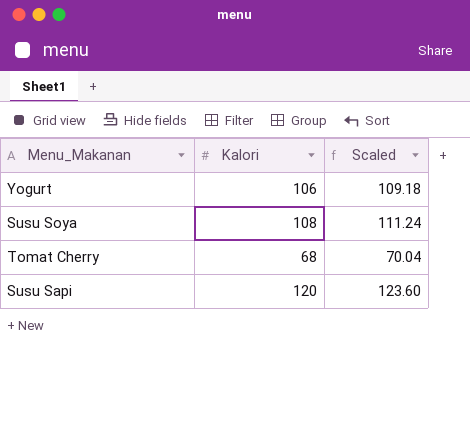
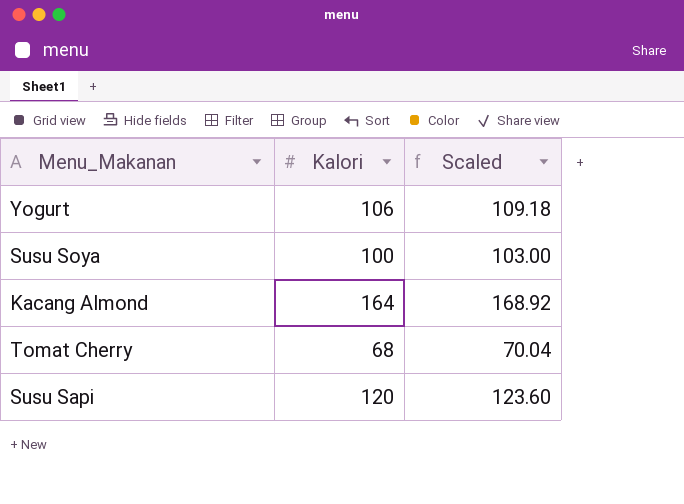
Susu Soya | Kalori: 108 -> 100
Susu Soya | Scaled: 111.24 -> 103.00
row Kacang Almond: none -> 164 | 168.92

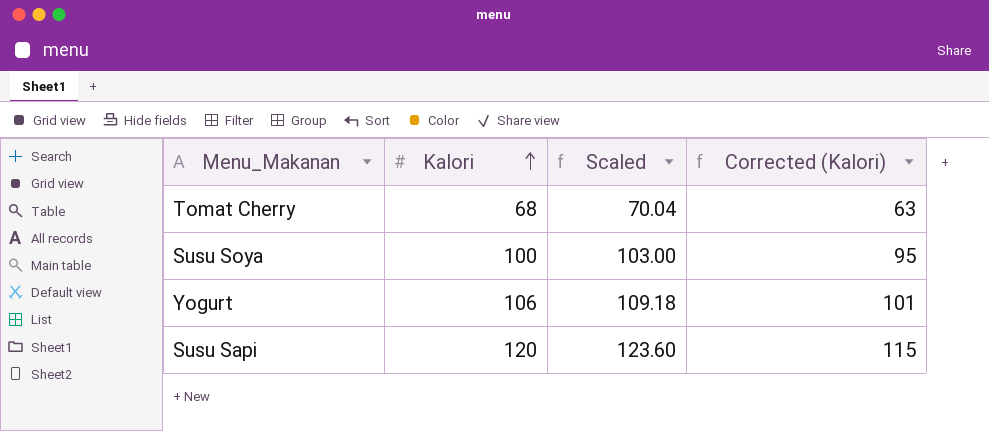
row order: none -> Kalori ascending
column Corrected (Kalori) | formula: none -> [Kalori] - 5
row Kacang Almond: 164 | 168.92 -> none

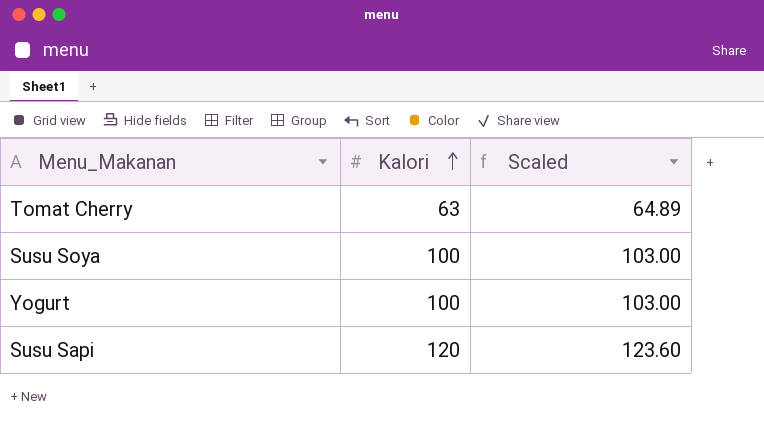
column Corrected (Kalori) | formula: [Kalori] - 5 -> none
Tomat Cherry | Kalori: 68 -> 63
Tomat Cherry | Scaled: 70.04 -> 64.89
Yogurt | Kalori: 106 -> 100
Yogurt | Scaled: 109.18 -> 103.00

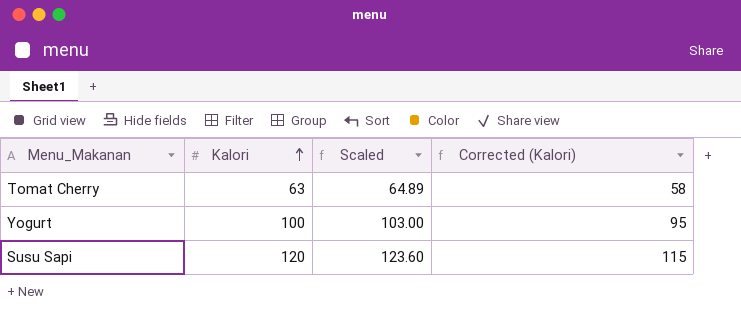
column Corrected (Kalori) | formula: none -> [Kalori] - 5
row Susu Soya: 100 | 103.00 -> none

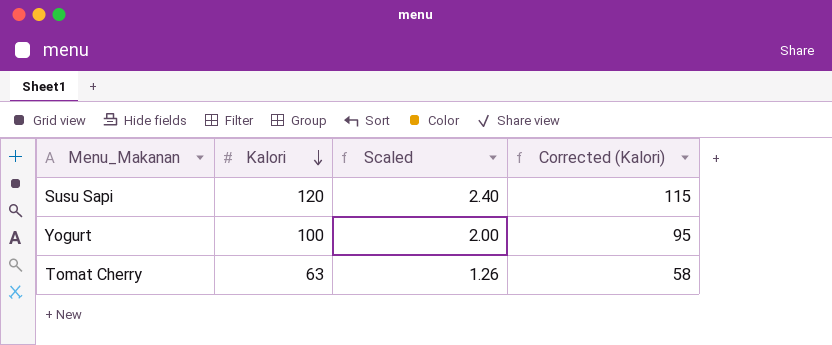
row order: Kalori ascending -> Kalori descending
column Scaled | formula: [Kalori] * 1.03 -> [Kalori] * 0.02

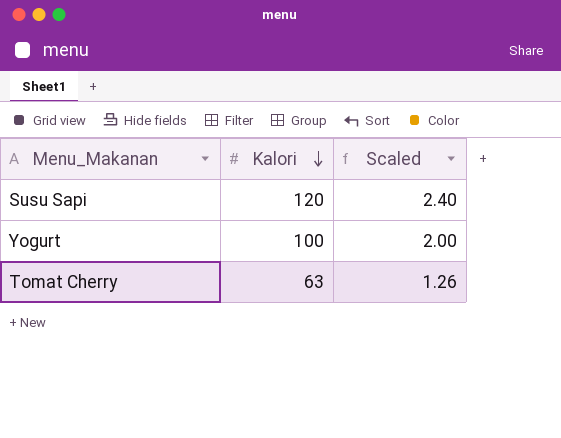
column Corrected (Kalori) | formula: [Kalori] - 5 -> none

